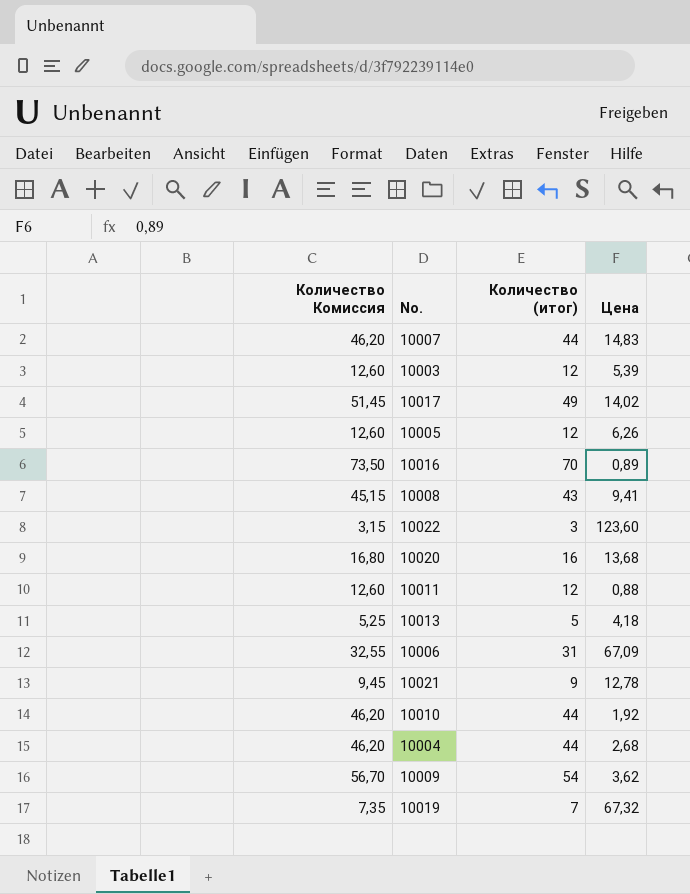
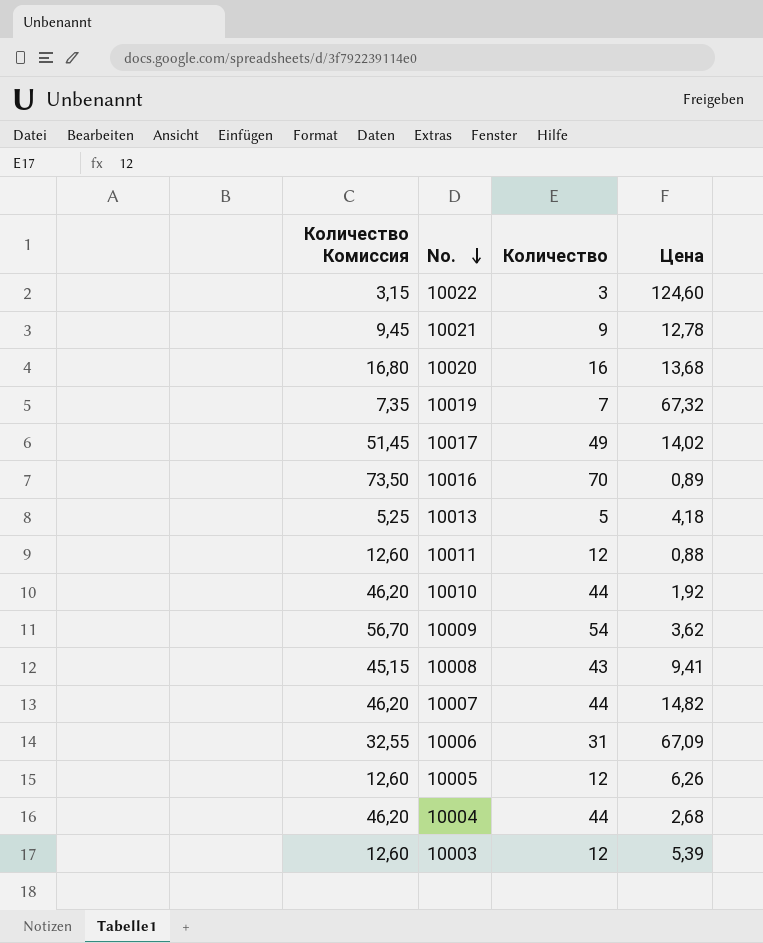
row order: none -> No. descending
column name: Количество (итог) -> Количество
10022 | Цена: 123,60 -> 124,60
10007 | Цена: 14,83 -> 14,82

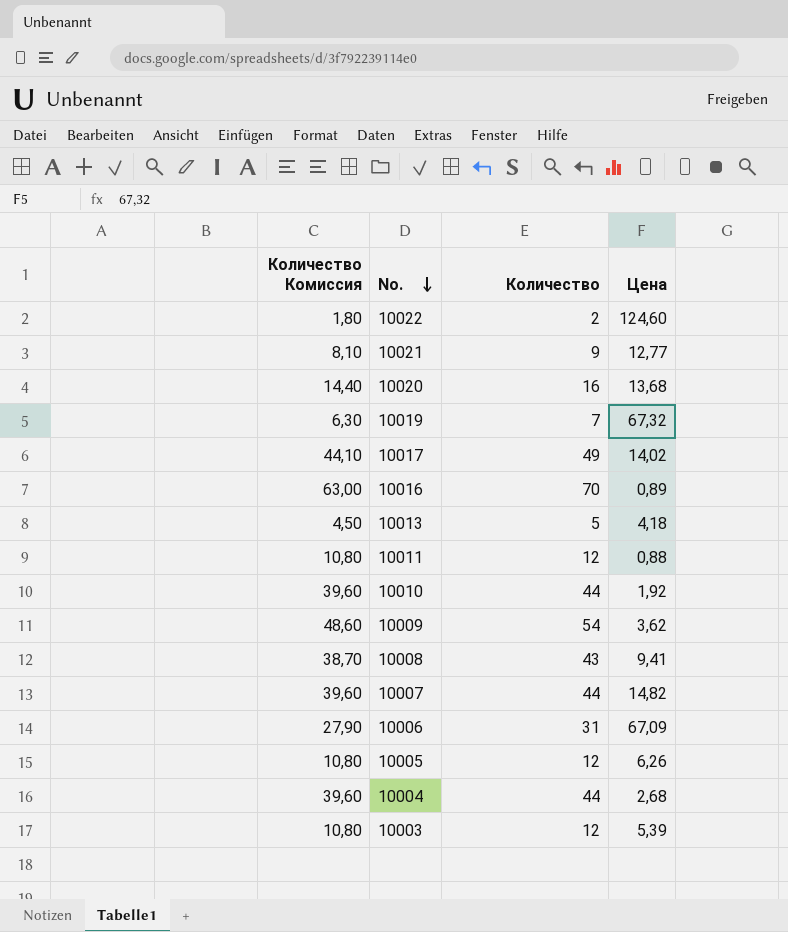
column Количество Комиссия | formula: [Количество] * 1,05 -> [Количество] * 0,9
10022 | Количество: 3 -> 2
10021 | Цена: 12,78 -> 12,77

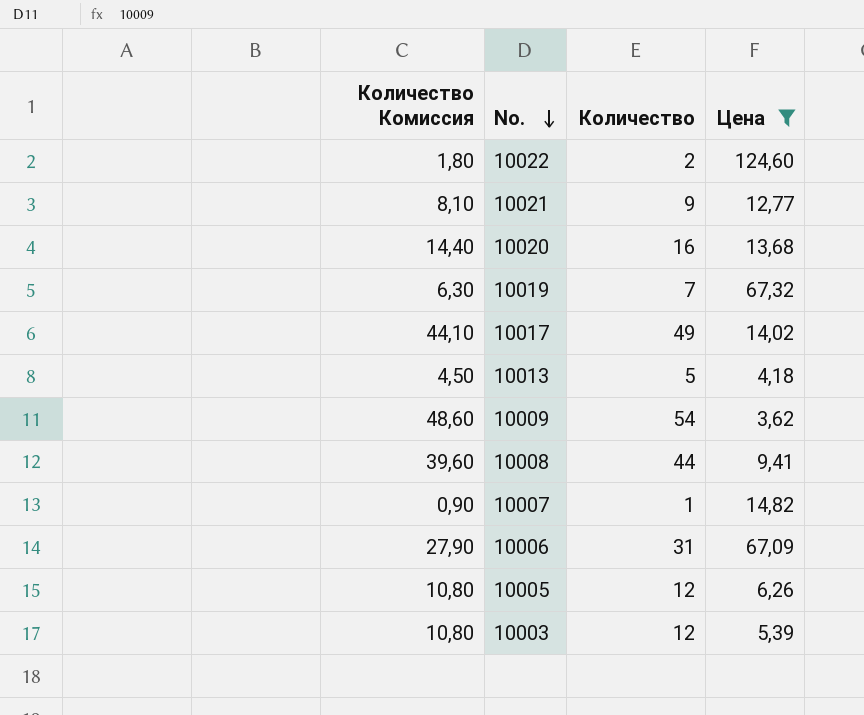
filter: none -> Цена >= 3,62
10008 | Количество Комиссия: 38,70 -> 39,60
10008 | Количество: 43 -> 44
10007 | Количество Комиссия: 39,60 -> 0,90
10007 | Количество: 44 -> 1

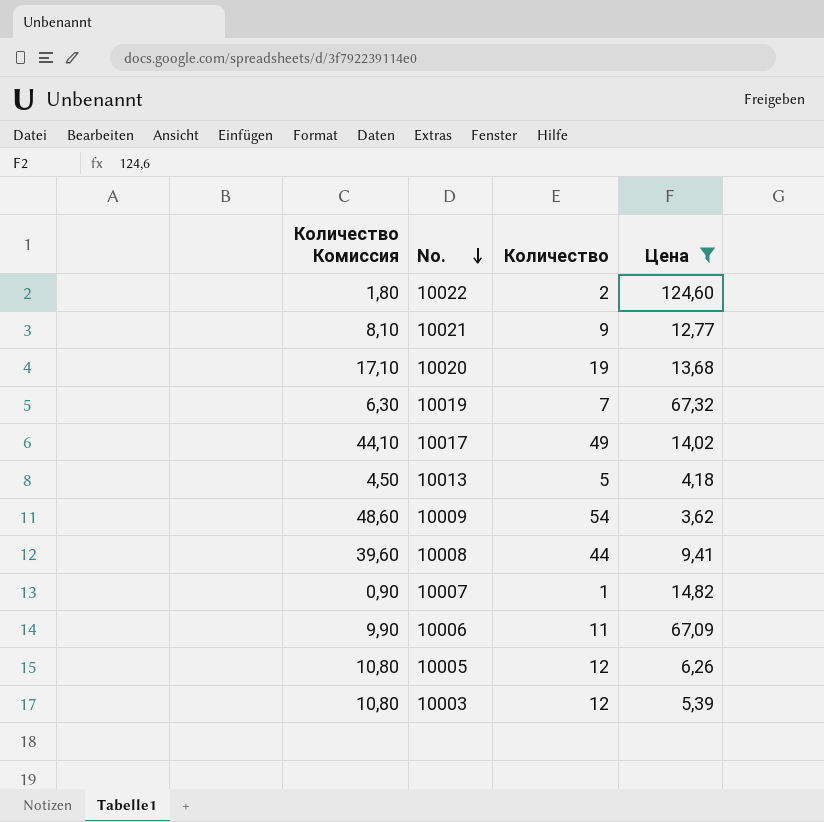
10020 | Количество Комиссия: 14,40 -> 17,10
10020 | Количество: 16 -> 19
10006 | Количество Комиссия: 27,90 -> 9,90
10006 | Количество: 31 -> 11

